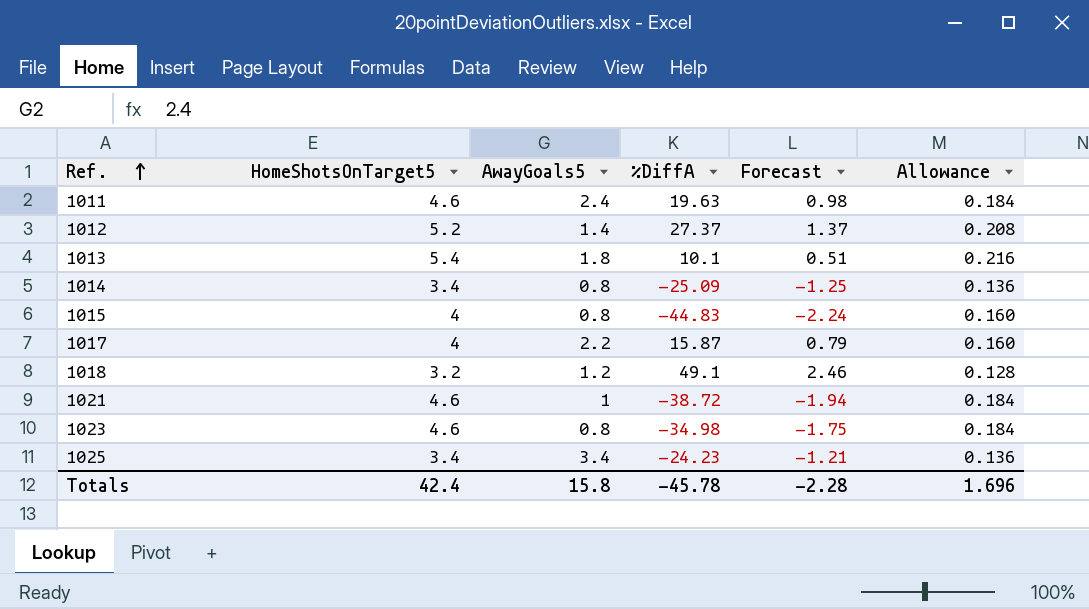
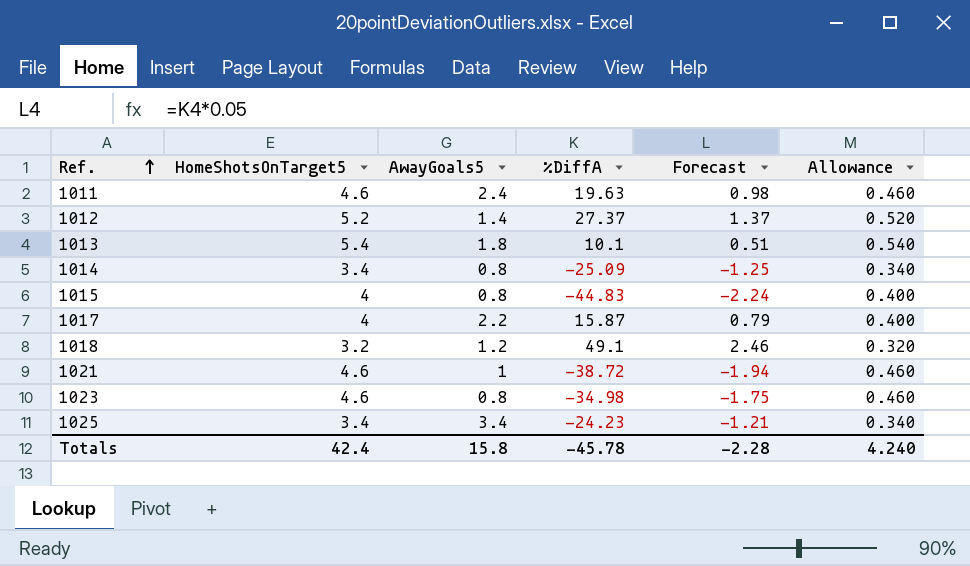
column Allowance | formula: [HomeShotsOnTarget5] * 0.04 -> [HomeShotsOnTarget5] * 0.1
Totals | Allowance: 1.696 -> 4.240

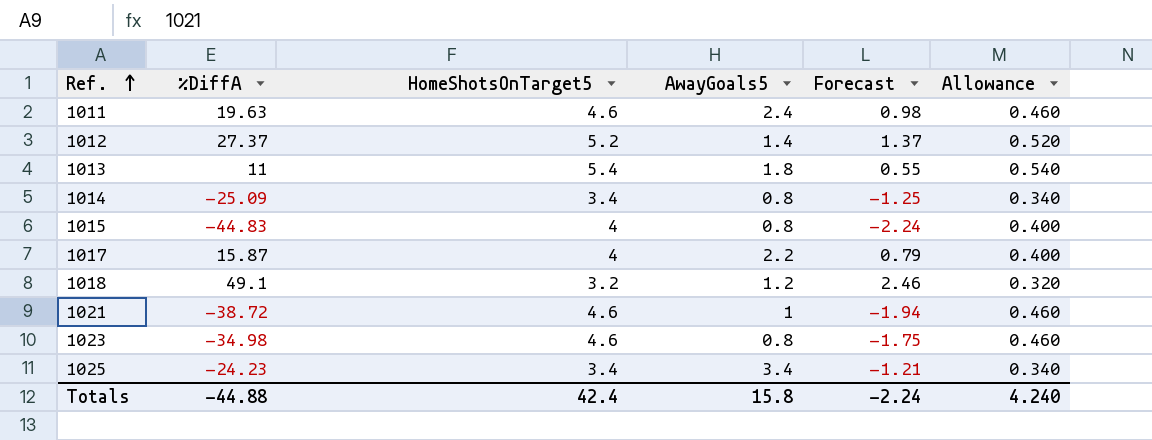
column %DiffA | position: 4 -> 2
1013 | %DiffA: 10.1 -> 11
1013 | Forecast: 0.51 -> 0.55
Totals | %DiffA: -45.78 -> -44.88
Totals | Forecast: -2.28 -> -2.24

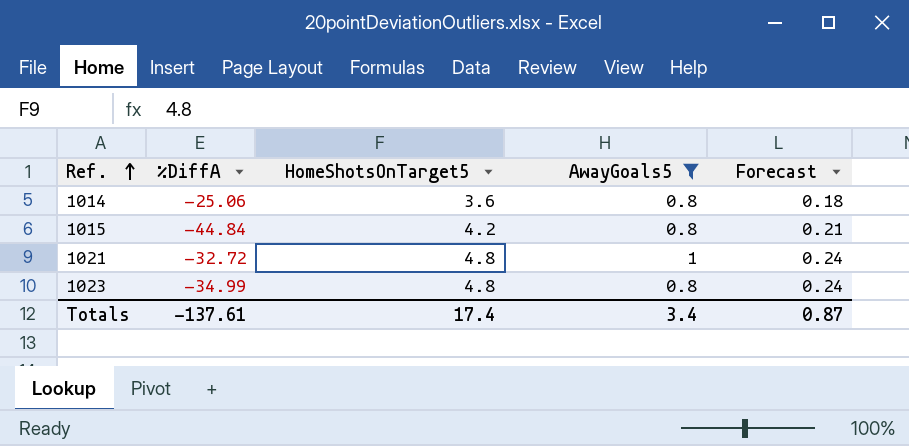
filter: none -> AwayGoals5 <= 1
column Allowance | formula: [HomeShotsOnTarget5] * 0.1 -> none
column Forecast | formula: [%DiffA] * 0.05 -> [HomeShotsOnTarget5] * 0.05
1014 | %DiffA: -25.09 -> -25.06
1014 | HomeShotsOnTarget5: 3.4 -> 3.6
1015 | %DiffA: -44.83 -> -44.84
1015 | HomeShotsOnTarget5: 4 -> 4.2
1021 | %DiffA: -38.72 -> -32.72
1021 | HomeShotsOnTarget5: 4.6 -> 4.8
1023 | %DiffA: -34.98 -> -34.99
1023 | HomeShotsOnTarget5: 4.6 -> 4.8
Totals | %DiffA: -44.88 -> -137.61
Totals | HomeShotsOnTarget5: 42.4 -> 17.4
Totals | AwayGoals5: 15.8 -> 3.4
Totals | Forecast: -2.24 -> 0.87

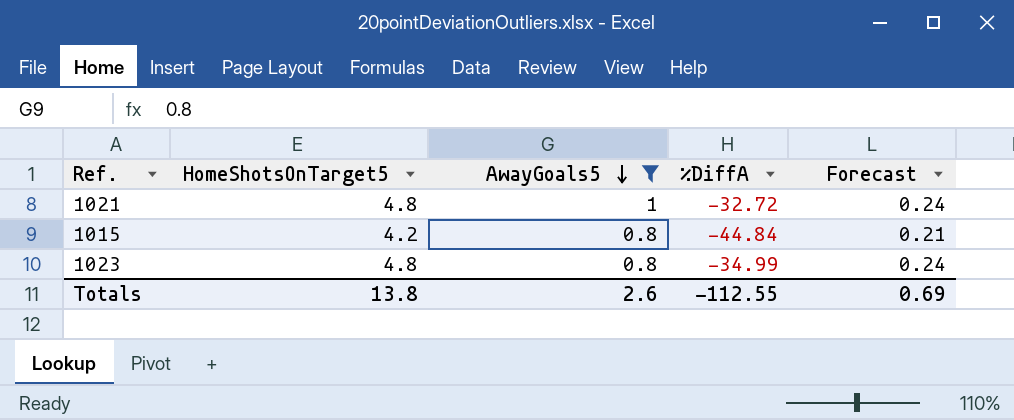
row order: Ref. ascending -> AwayGoals5 descending
column %DiffA | position: 2 -> 4
row 1014: -25.06 | 3.6 | 0.8 | 0.18 -> none
Totals | HomeShotsOnTarget5: 17.4 -> 13.8
Totals | AwayGoals5: 3.4 -> 2.6
Totals | %DiffA: -137.61 -> -112.55
Totals | Forecast: 0.87 -> 0.69

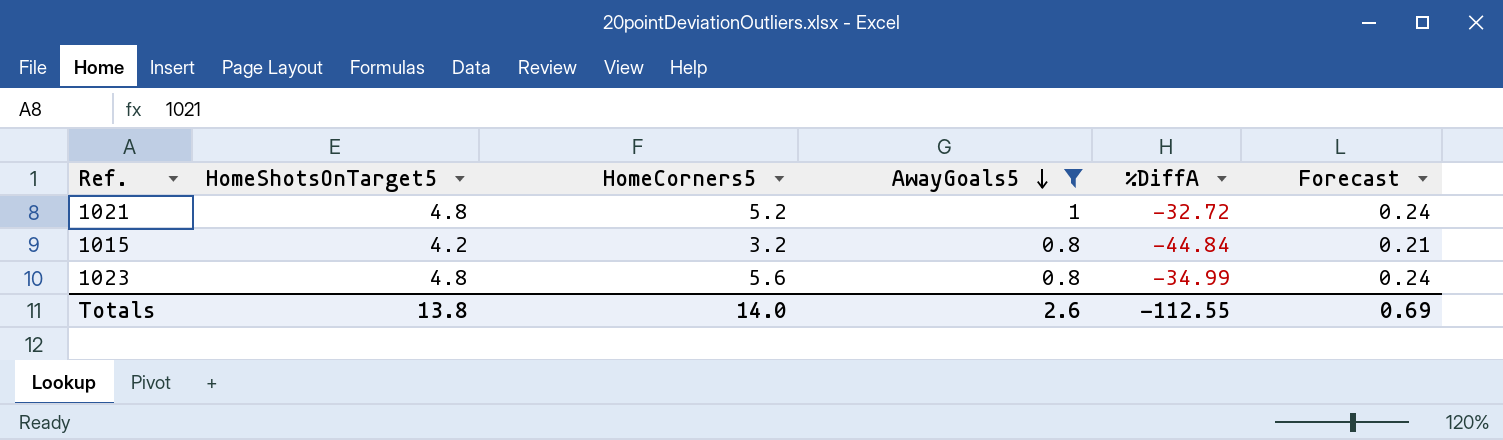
column HomeCorners5 | position: none -> 3

